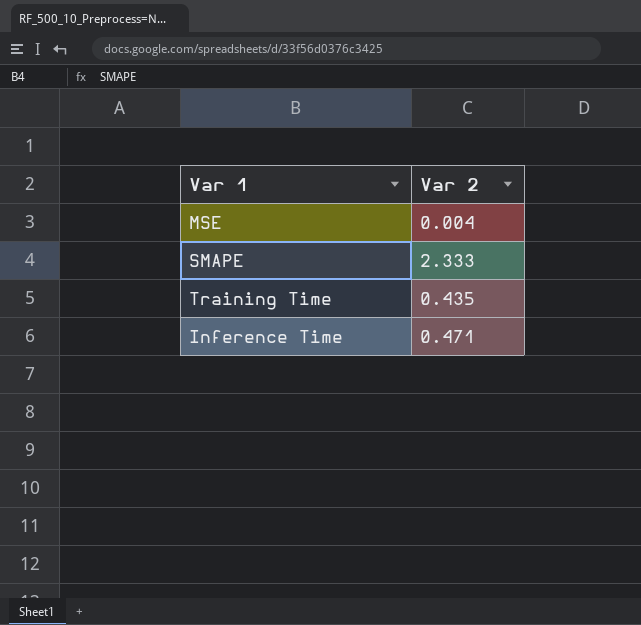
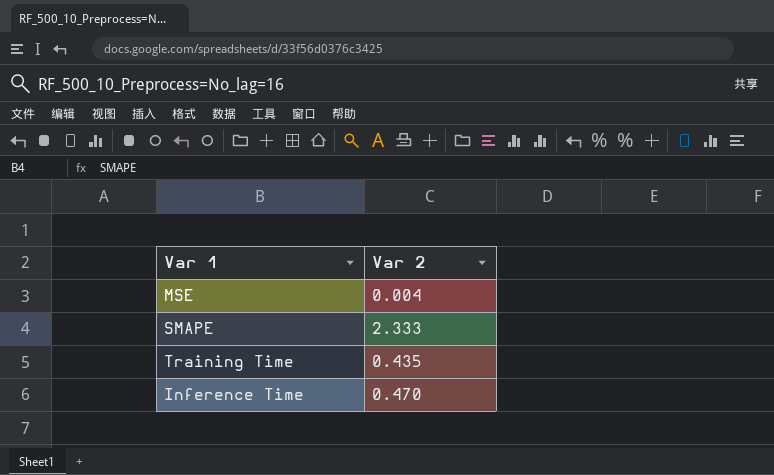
Inference Time | Var 2: 0.471 -> 0.470

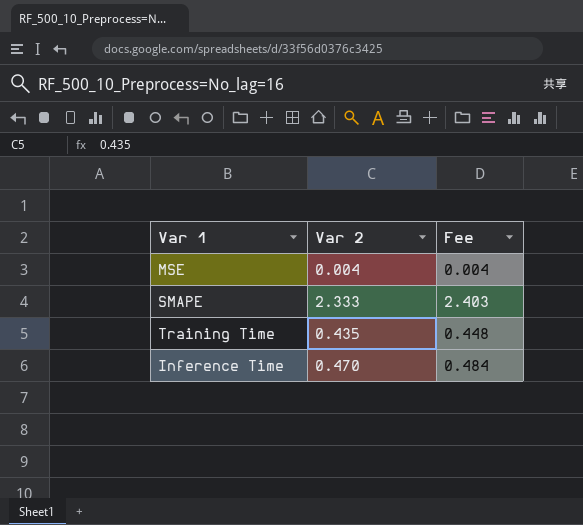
column Fee | formula: none -> [Var 2] * 1.03

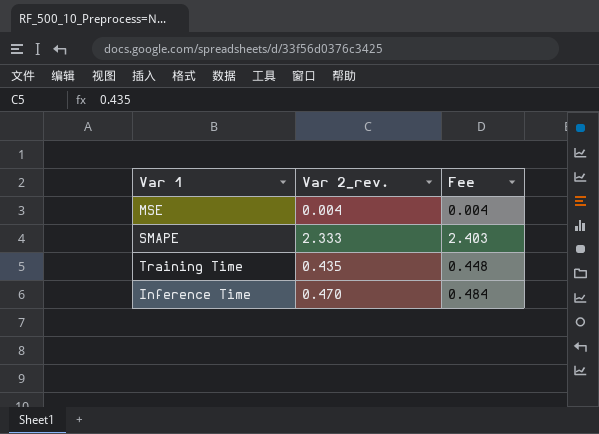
column name: Var 2 -> Var 2_rev.

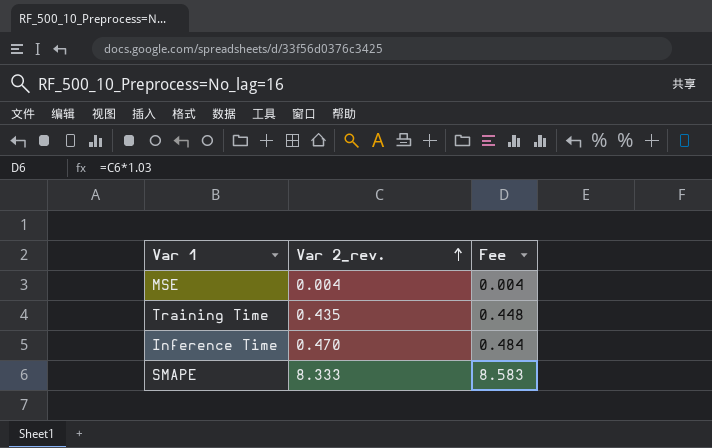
row order: none -> Var 2_rev. ascending
SMAPE | Var 2_rev.: 2.333 -> 8.333
SMAPE | Fee: 2.403 -> 8.583

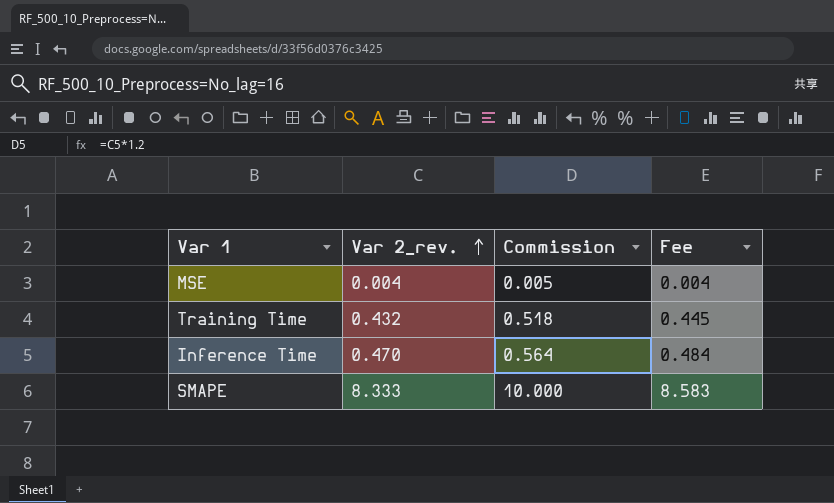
column Commission | formula: none -> [Var 2_rev.] * 1.2
Training Time | Var 2_rev.: 0.435 -> 0.432
Training Time | Fee: 0.448 -> 0.445

